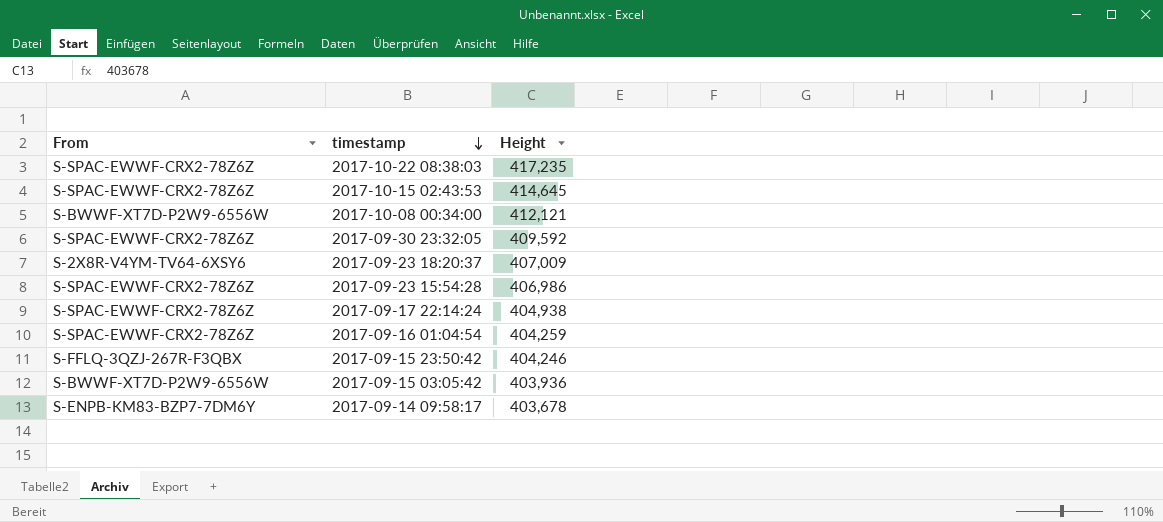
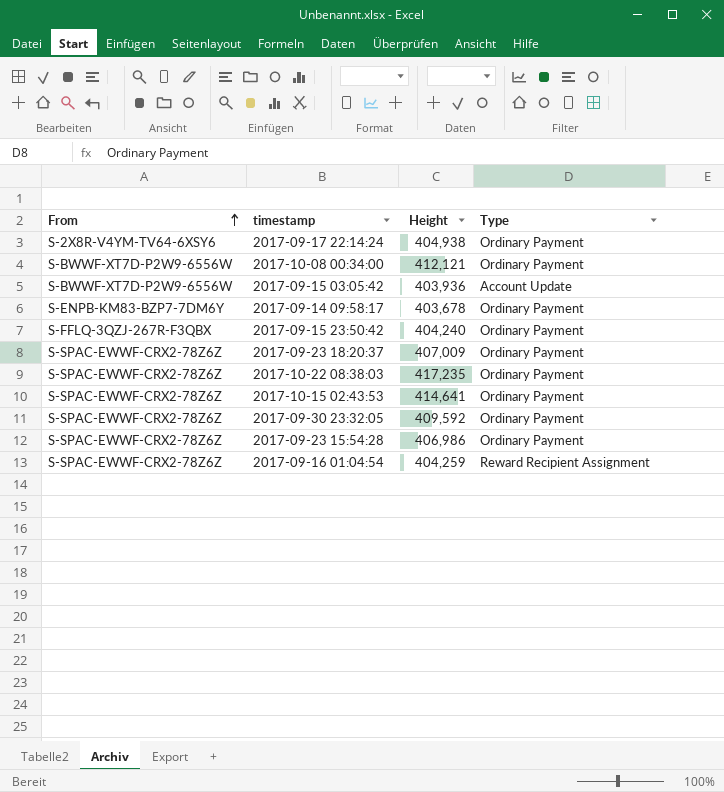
row order: timestamp descending -> From ascending
column Type | position: none -> 4
2017-09-17 22:14:24 | From: S-SPAC-EWWF-CRX2-78Z6Z -> S-2X8R-V4YM-TV64-6XSY6
2017-09-15 23:50:42 | Height: 404,246 -> 404,240
2017-09-23 18:20:37 | From: S-2X8R-V4YM-TV64-6XSY6 -> S-SPAC-EWWF-CRX2-78Z6Z
2017-10-15 02:43:53 | Height: 414,645 -> 414,641

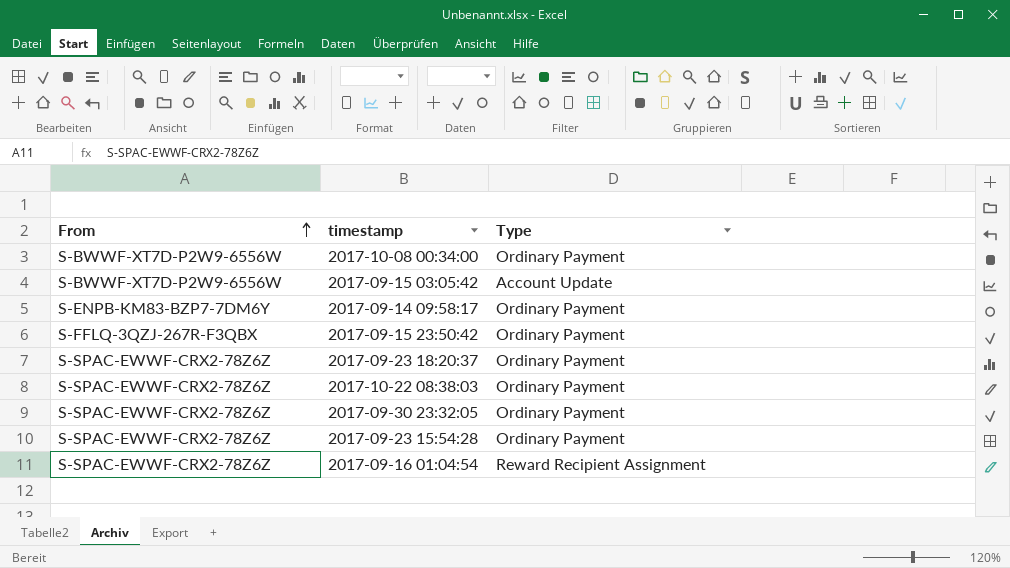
column Height | position: 3 -> none
row 2017-09-17 22:14:24: S-2X8R-V4YM-TV64-6XSY6 | 404,938 | Ordinary Payment -> none
row 2017-10-15 02:43:53: S-SPAC-EWWF-CRX2-78Z6Z | 414,641 | Ordinary Payment -> none

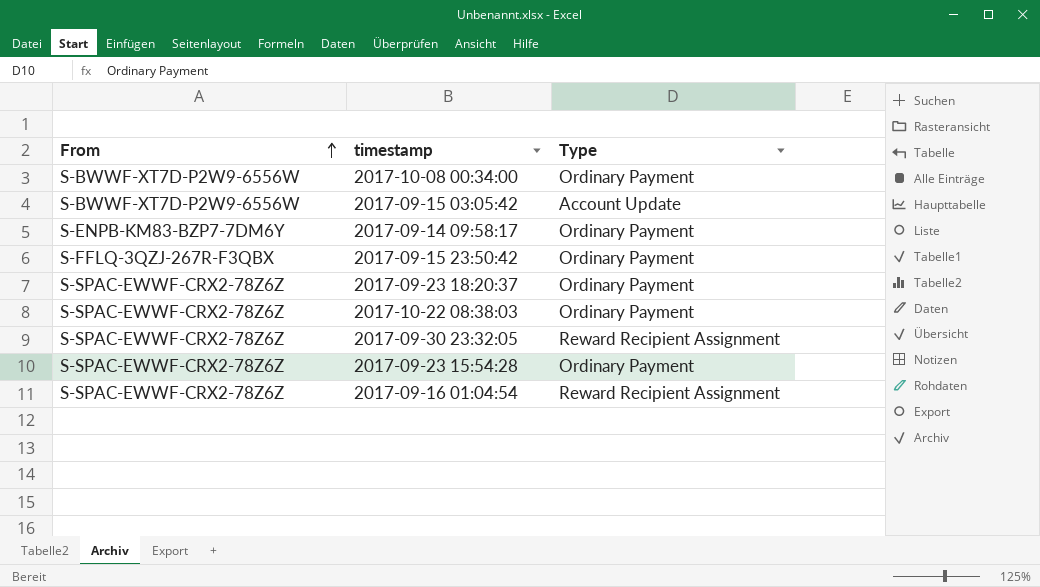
2017-09-30 23:32:05 | Type: Ordinary Payment -> Reward Recipient Assignment

